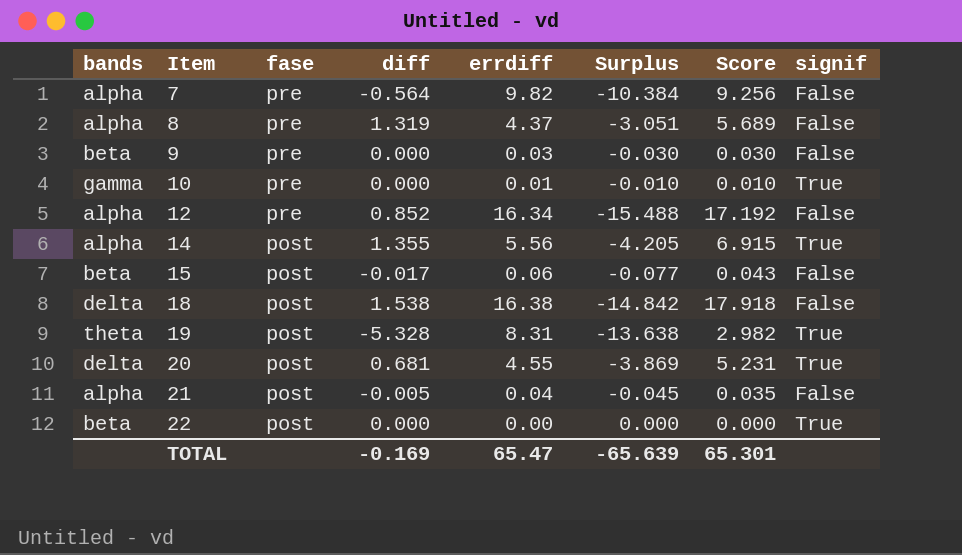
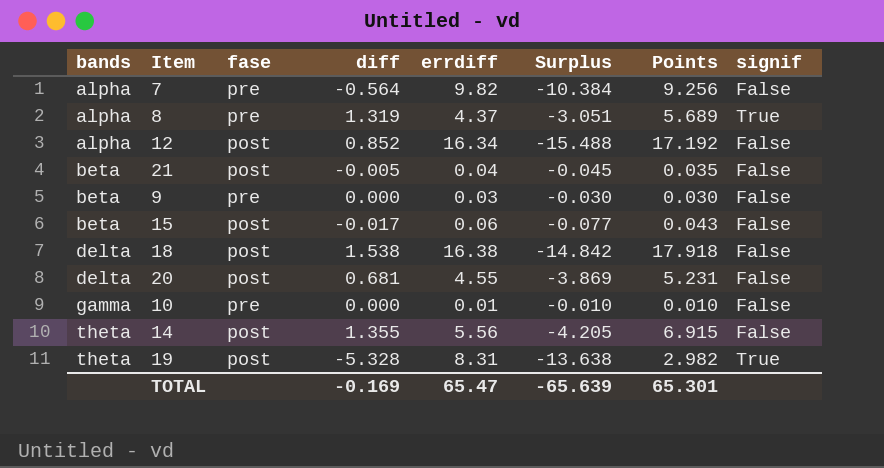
row order: Item ascending -> bands ascending
column name: Score -> Points
row 22: beta | post | 0.000 | 0.00 | 0.000 | 0.000 | True -> none
8 | signif: False -> True
12 | fase: pre -> post
21 | bands: alpha -> beta
20 | signif: True -> False
10 | signif: True -> False
14 | bands: alpha -> theta
14 | signif: True -> False

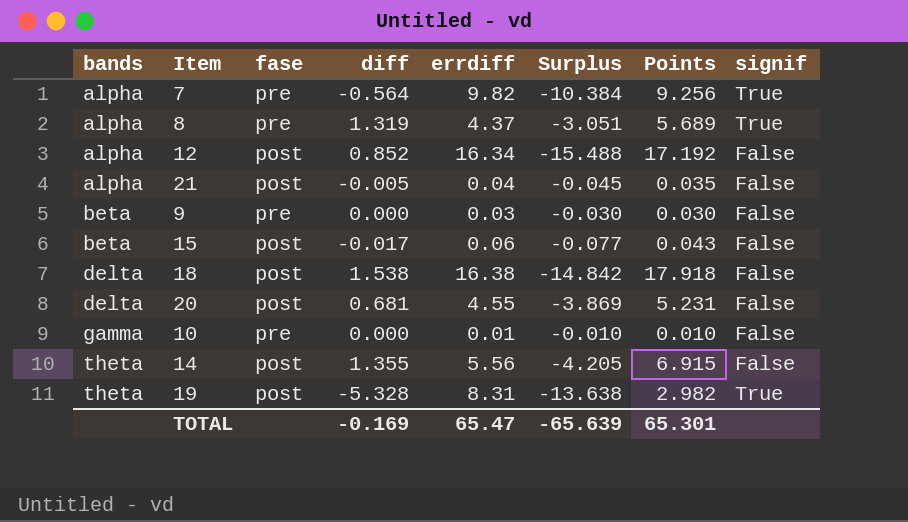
7 | signif: False -> True
21 | bands: beta -> alpha

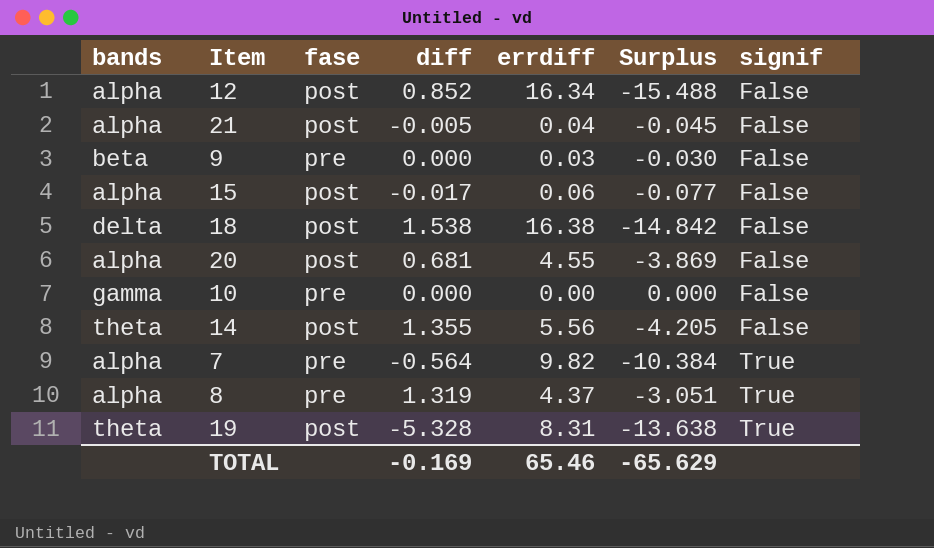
row order: bands ascending -> signif ascending
column Points | formula: [diff] + [errdiff] -> none
15 | bands: beta -> alpha
20 | bands: delta -> alpha
10 | errdiff: 0.01 -> 0.00
10 | Surplus: -0.010 -> 0.000
TOTAL | errdiff: 65.47 -> 65.46
TOTAL | Surplus: -65.639 -> -65.629

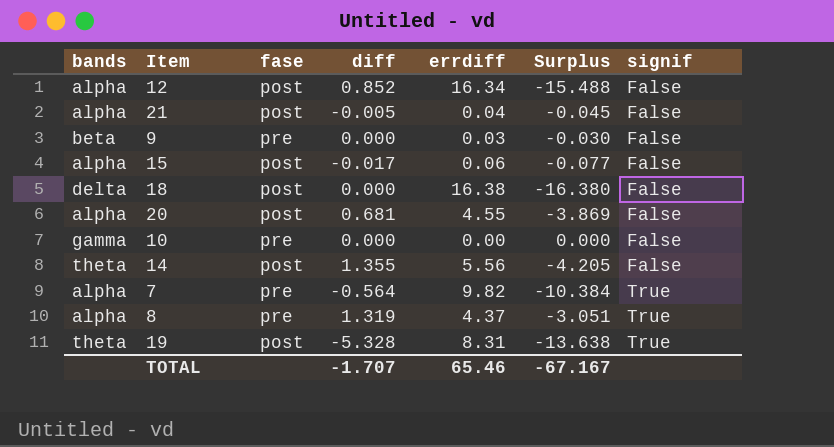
18 | diff: 1.538 -> 0.000
18 | Surplus: -14.842 -> -16.380
TOTAL | diff: -0.169 -> -1.707
TOTAL | Surplus: -65.629 -> -67.167

